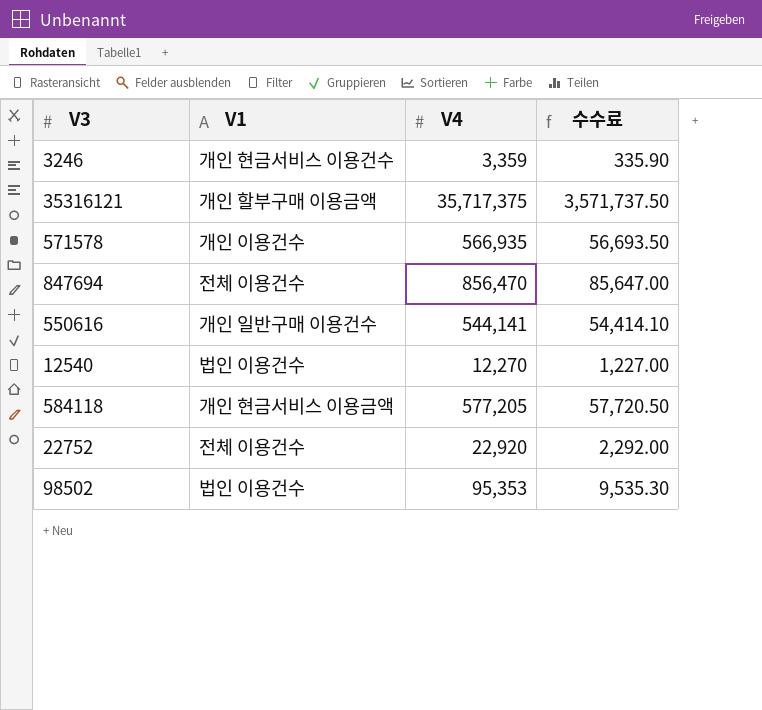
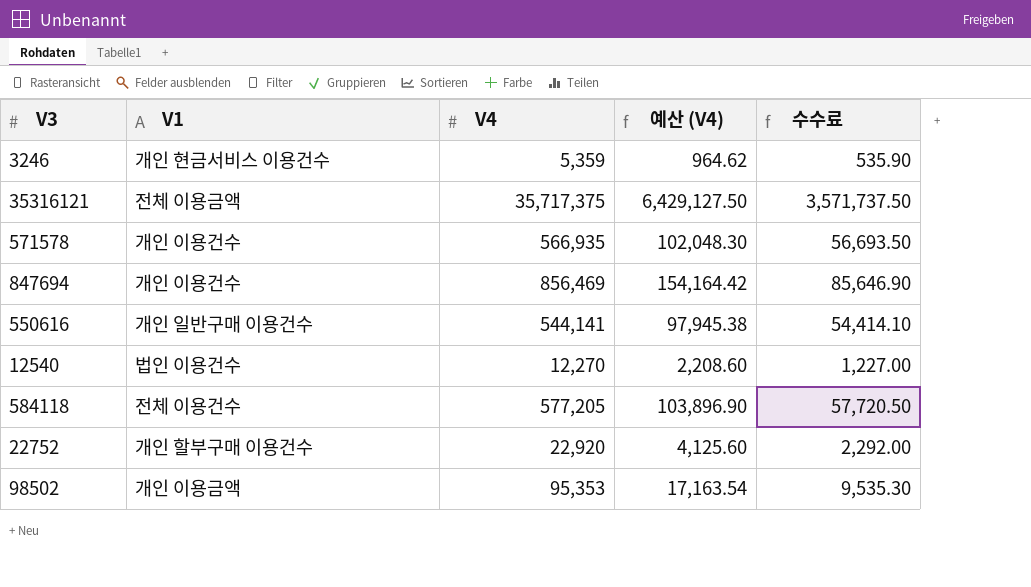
column 예산 (V4) | formula: none -> [V4] * 0.18
3246 | V4: 3,359 -> 5,359
3246 | 수수료: 335.90 -> 535.90
35316121 | V1: 개인 할부구매 이용금액 -> 전체 이용금액
847694 | V1: 전체 이용건수 -> 개인 이용건수
847694 | V4: 856,470 -> 856,469
847694 | 수수료: 85,647.00 -> 85,646.90
584118 | V1: 개인 현금서비스 이용금액 -> 전체 이용건수
22752 | V1: 전체 이용건수 -> 개인 할부구매 이용건수
98502 | V1: 법인 이용건수 -> 개인 이용금액

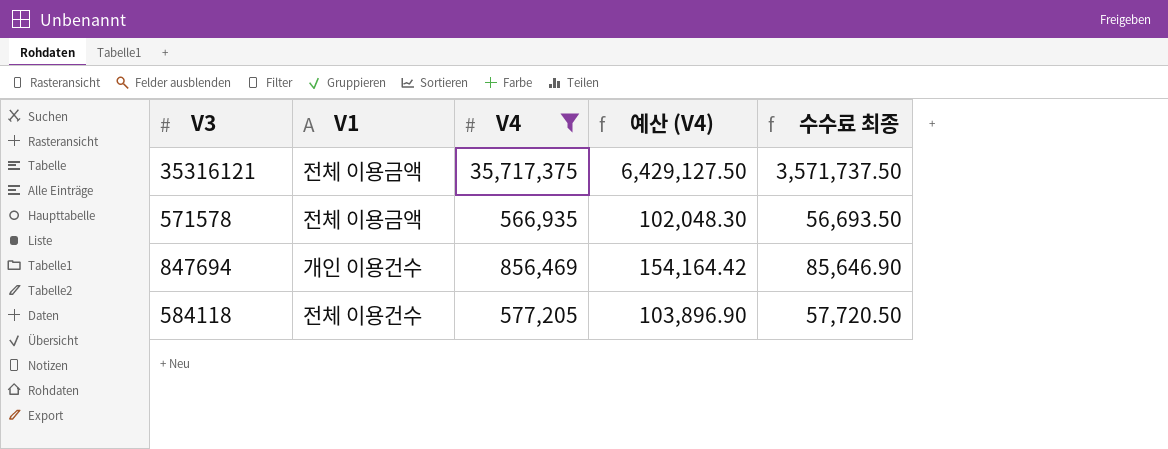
filter: none -> V4 >= 566,935
column name: 수수료 -> 수수료 최종
571578 | V1: 개인 이용건수 -> 전체 이용금액

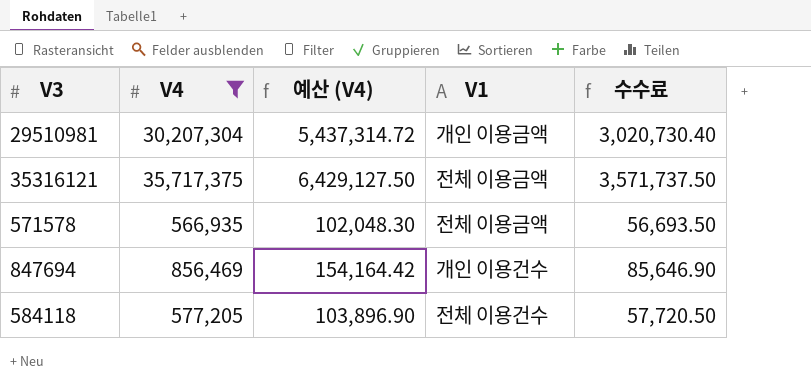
column V1 | position: 2 -> 4
column name: 수수료 최종 -> 수수료
row 29510981: none -> 30,207,304 | 5,437,314.72 | 개인 이용금액 | 3,020,730.40

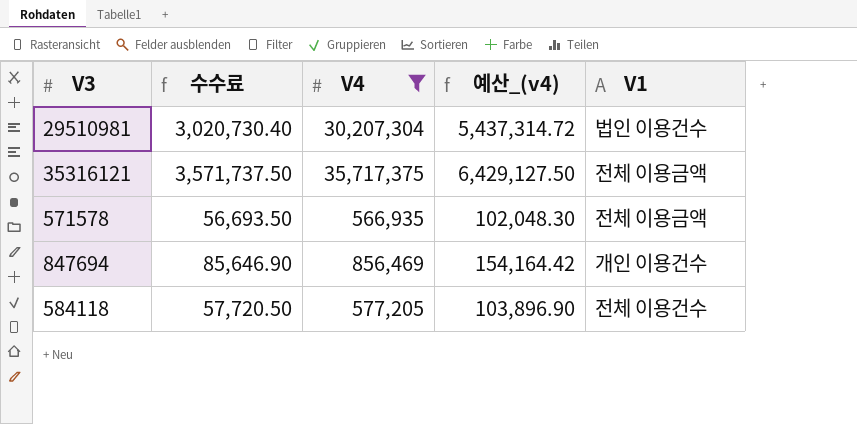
column 수수료 | position: 5 -> 2
column name: 예산 (V4) -> 예산_(v4)
29510981 | V1: 개인 이용금액 -> 법인 이용건수

